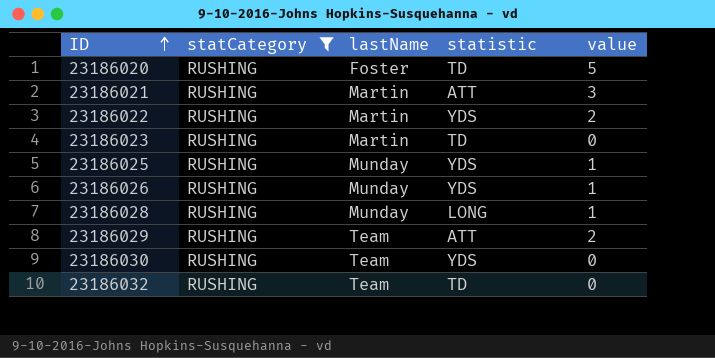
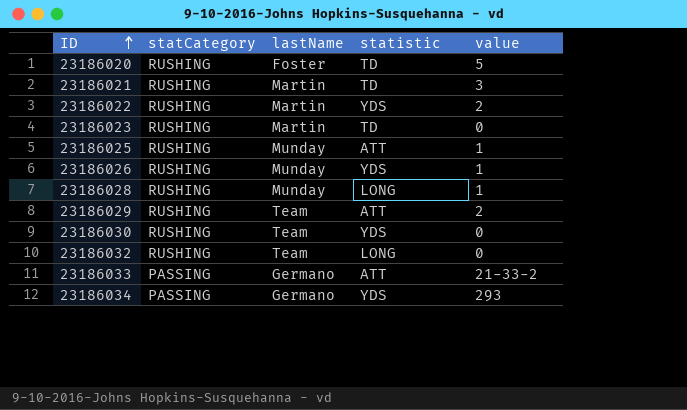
filter: statCategory = RUSHING -> none
23186021 | statistic: ATT -> TD
23186025 | statistic: YDS -> ATT
23186032 | statistic: TD -> LONG

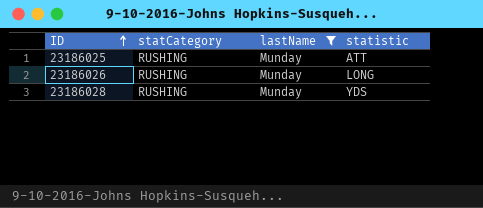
filter: none -> lastName = Munday
column value | position: 5 -> none
23186026 | statistic: YDS -> LONG
23186028 | statistic: LONG -> YDS

